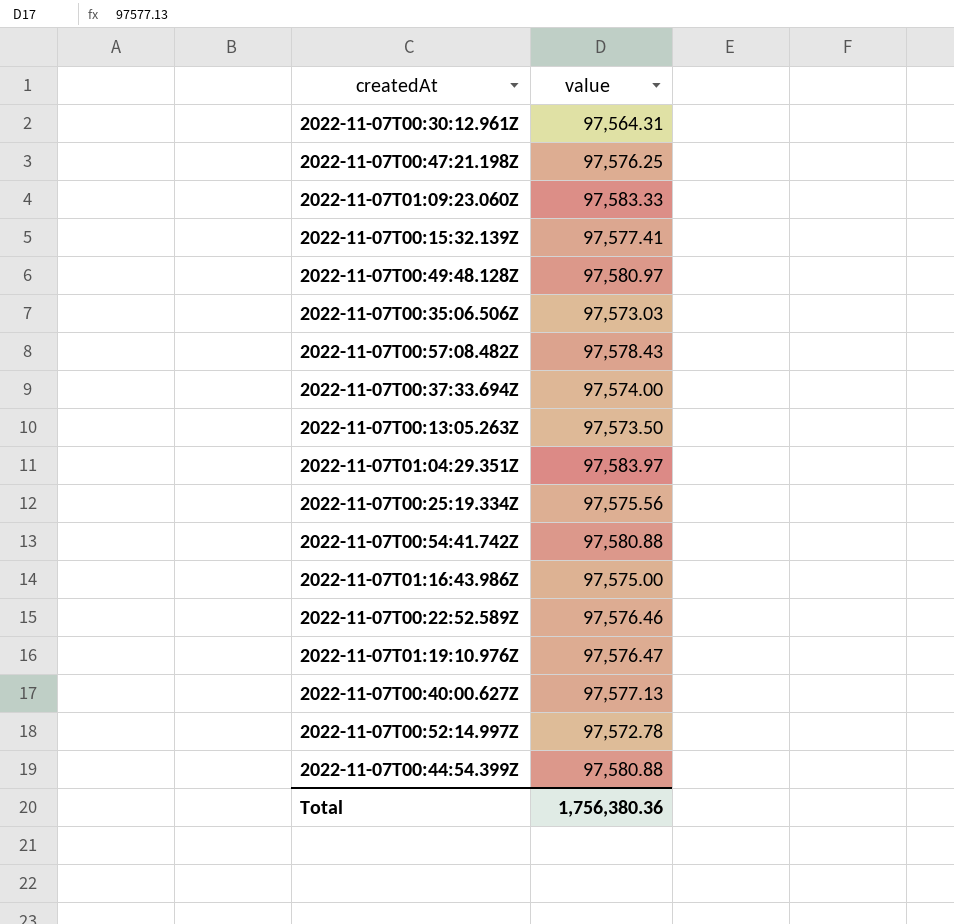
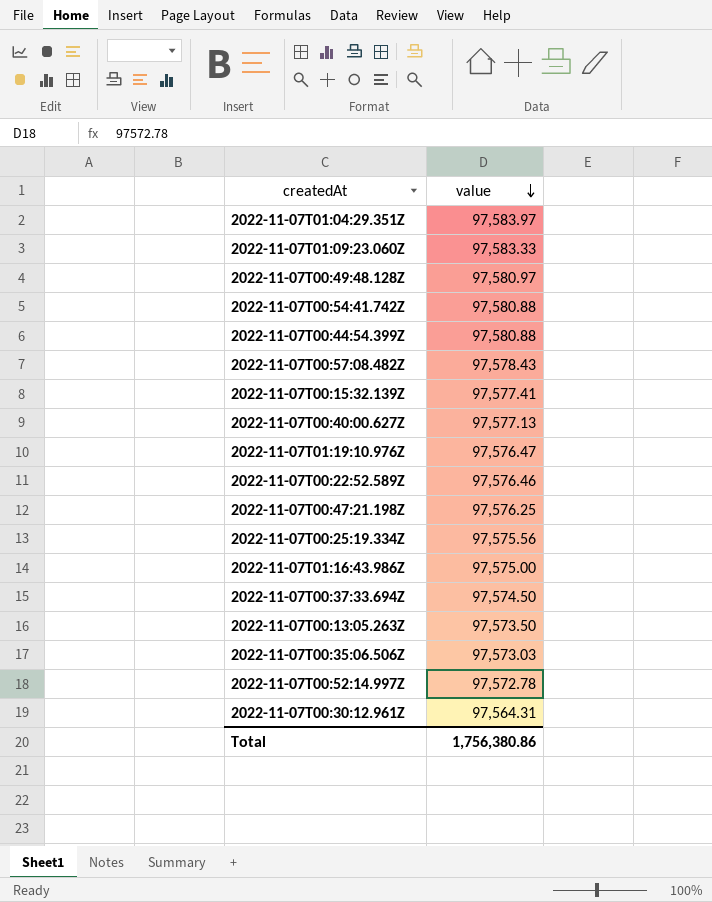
row order: none -> value descending
2022-11-07T00:37:33.694Z | value: 97,574.00 -> 97,574.50
Total | value: 1,756,380.36 -> 1,756,380.86

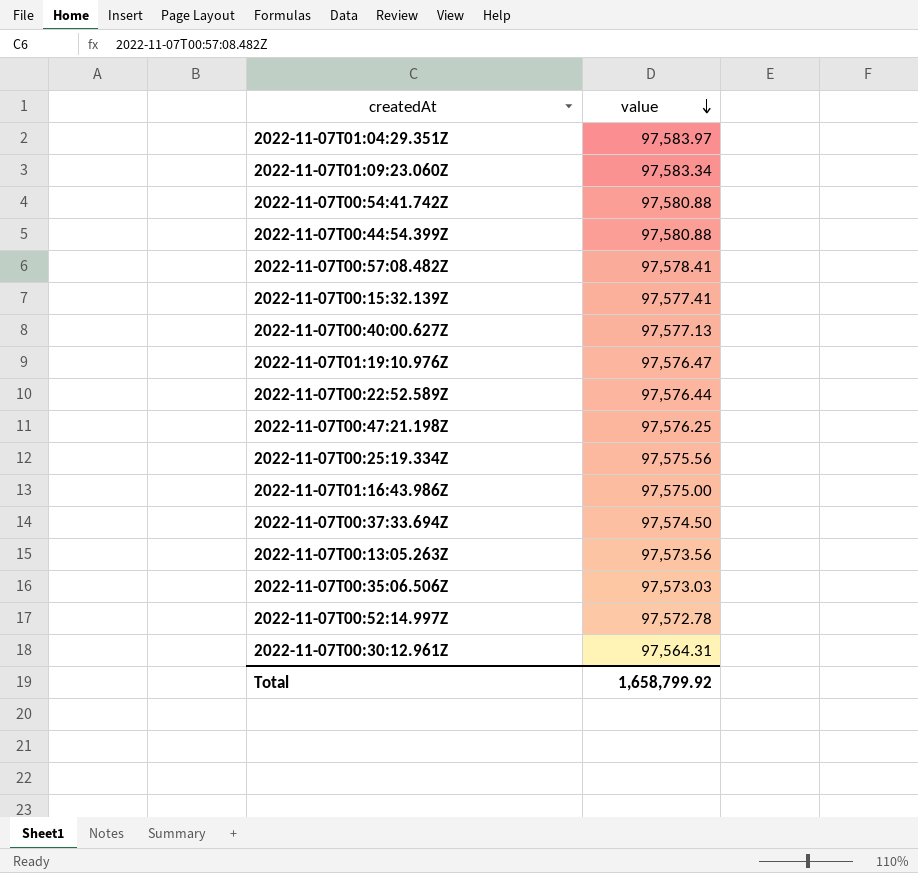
row 2022-11-07T00:49:48.128Z: 97,580.97 -> none
2022-11-07T01:09:23.060Z | value: 97,583.33 -> 97,583.34
2022-11-07T00:57:08.482Z | value: 97,578.43 -> 97,578.41
2022-11-07T00:22:52.589Z | value: 97,576.46 -> 97,576.44
2022-11-07T00:13:05.263Z | value: 97,573.50 -> 97,573.56
Total | value: 1,756,380.86 -> 1,658,799.92

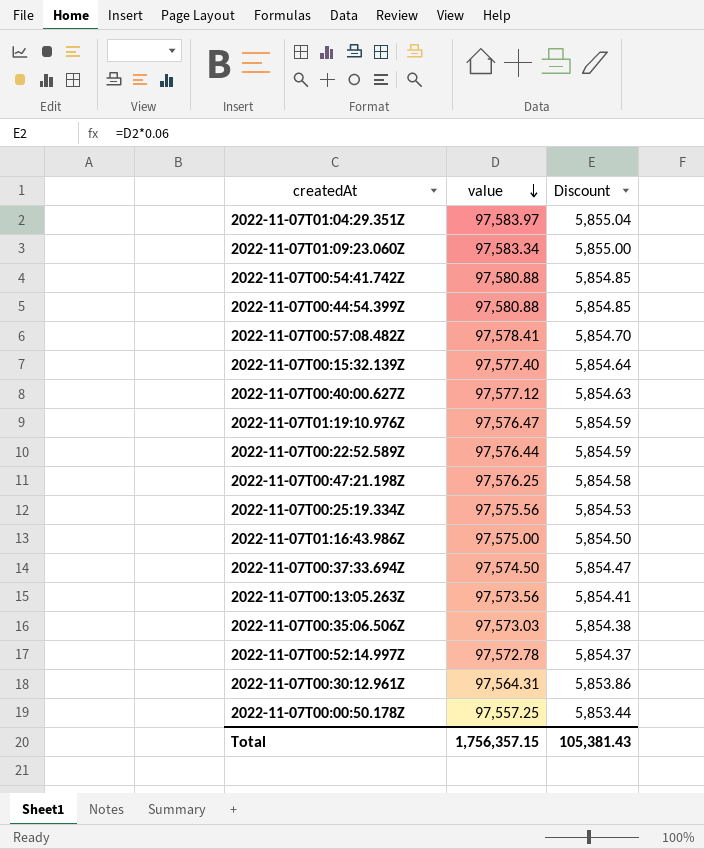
column Discount | formula: none -> [value] * 0.06
2022-11-07T00:15:32.139Z | value: 97,577.41 -> 97,577.40
2022-11-07T00:40:00.627Z | value: 97,577.13 -> 97,577.12
row 2022-11-07T00:00:50.178Z: none -> 97,557.25 | 5,853.44
Total | value: 1,658,799.92 -> 1,756,357.15

